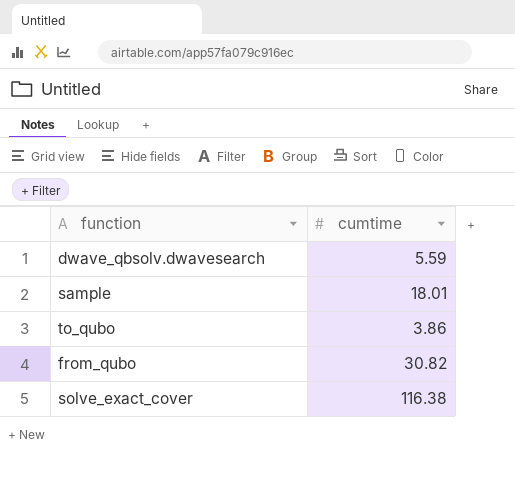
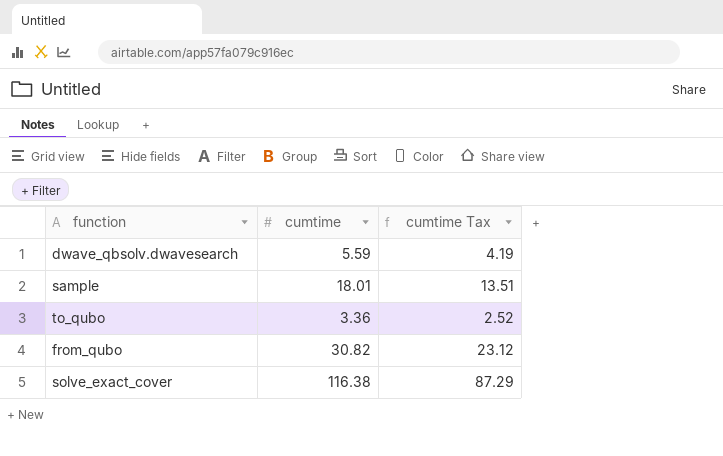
column cumtime Tax | formula: none -> [cumtime] * 0.75
to_qubo | cumtime: 3.86 -> 3.36

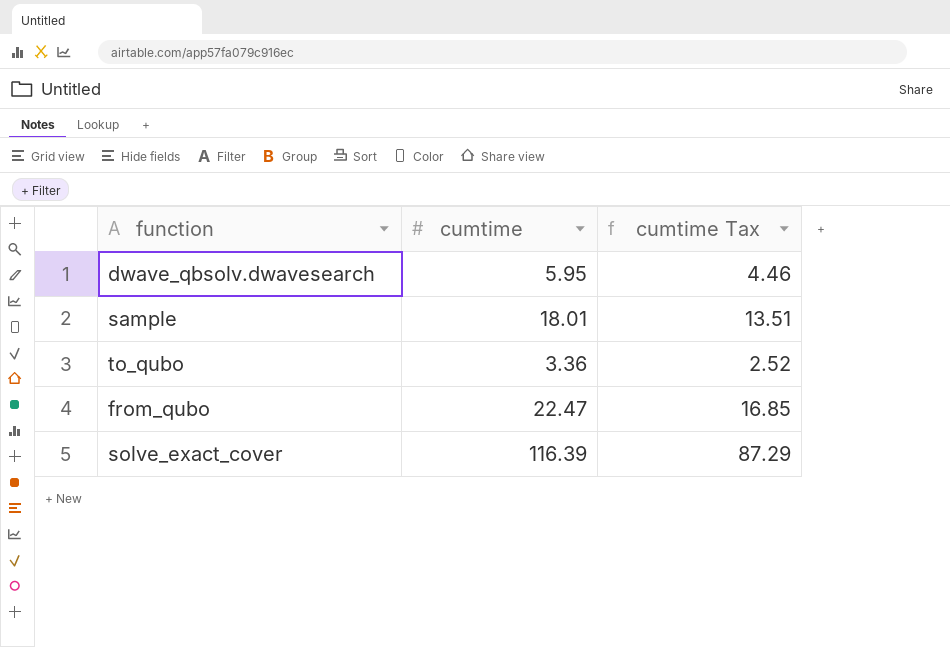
dwave_qbsolv.dwavesearch | cumtime: 5.59 -> 5.95
dwave_qbsolv.dwavesearch | cumtime Tax: 4.19 -> 4.46
from_qubo | cumtime: 30.82 -> 22.47
from_qubo | cumtime Tax: 23.12 -> 16.85
solve_exact_cover | cumtime: 116.38 -> 116.39

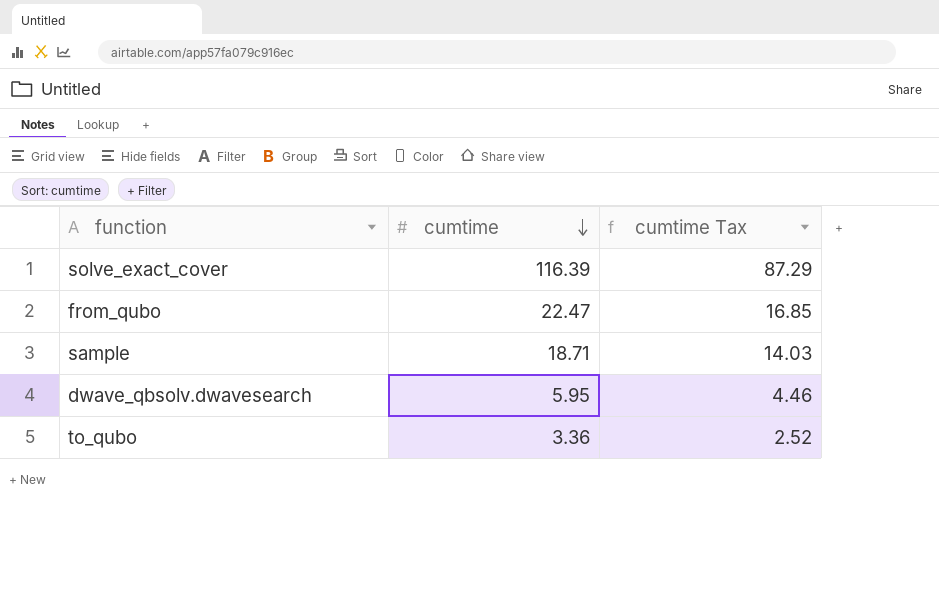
row order: none -> cumtime descending
sample | cumtime: 18.01 -> 18.71
sample | cumtime Tax: 13.51 -> 14.03

